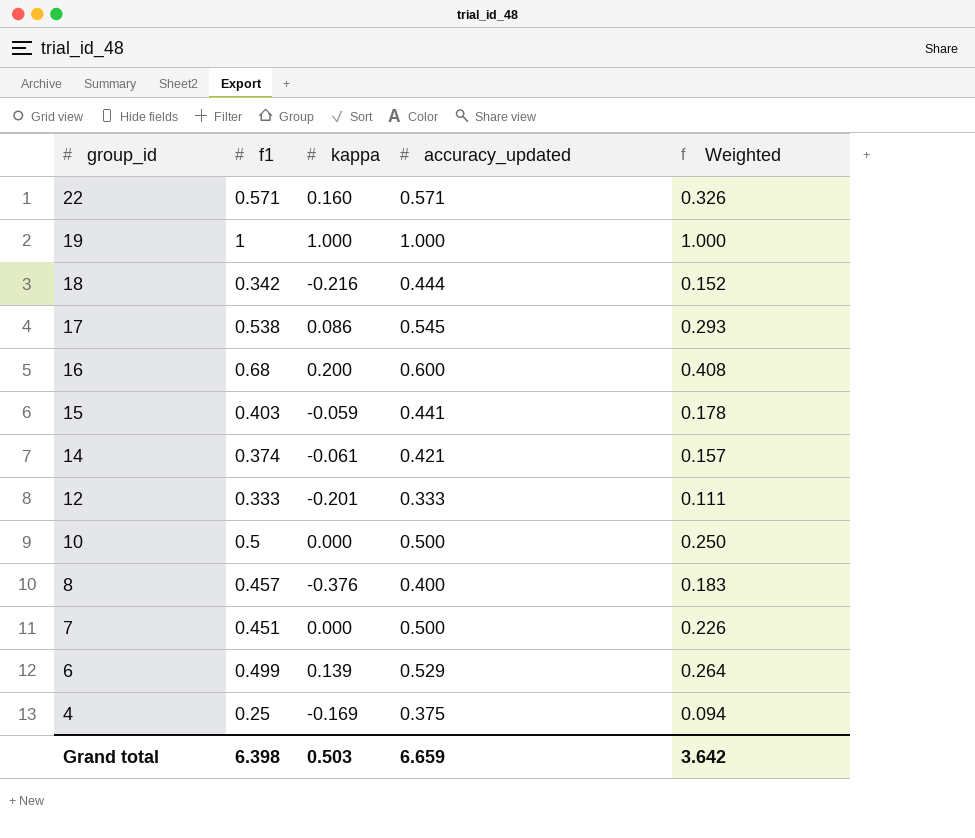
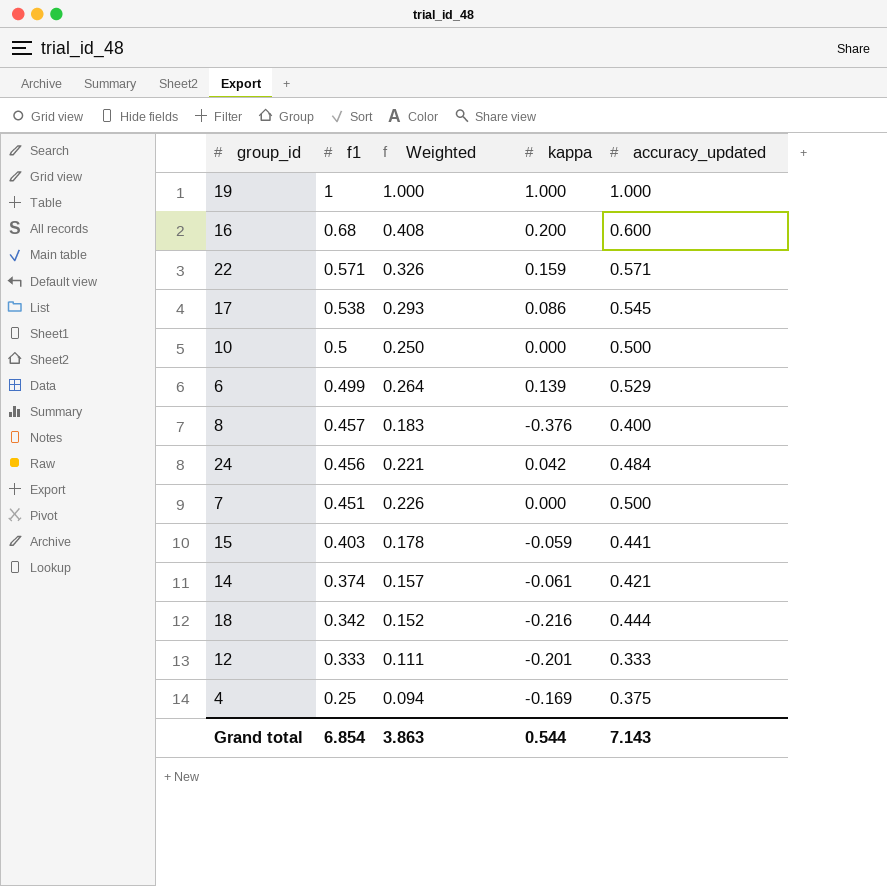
row order: group_id descending -> f1 descending
column Weighted | position: 5 -> 3
22 | kappa: 0.160 -> 0.159
row 24: none -> 0.456 | 0.221 | 0.042 | 0.484
Grand total | f1: 6.398 -> 6.854
Grand total | Weighted: 3.642 -> 3.863
Grand total | kappa: 0.503 -> 0.544
Grand total | accuracy_updated: 6.659 -> 7.143

